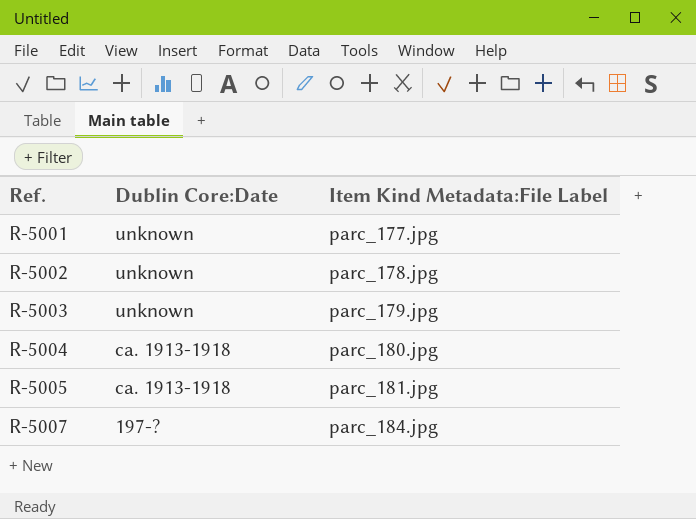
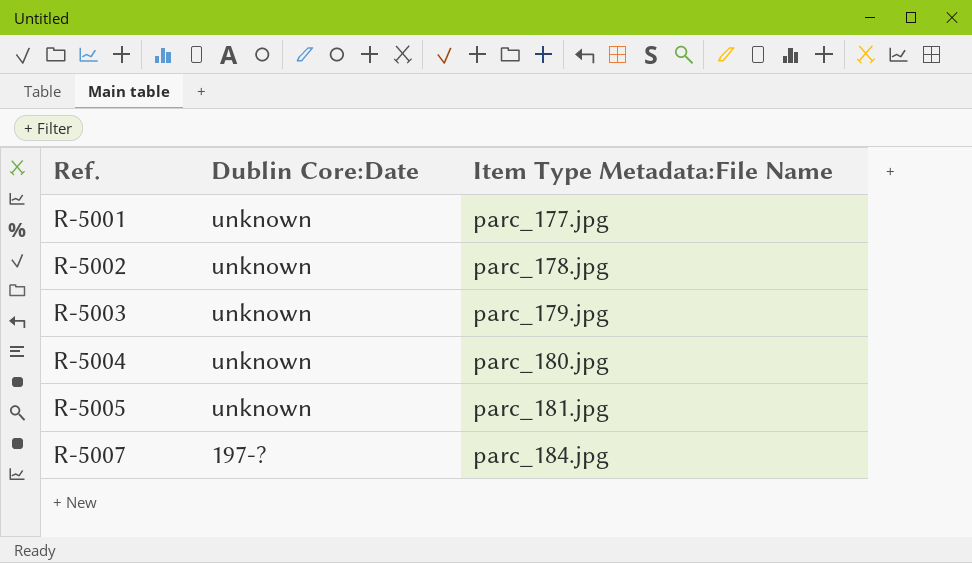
column name: Item Kind Metadata:File Label -> Item Type Metadata:File Name
R-5004 | Dublin Core:Date: ca. 1913-1918 -> unknown
R-5005 | Dublin Core:Date: ca. 1913-1918 -> unknown

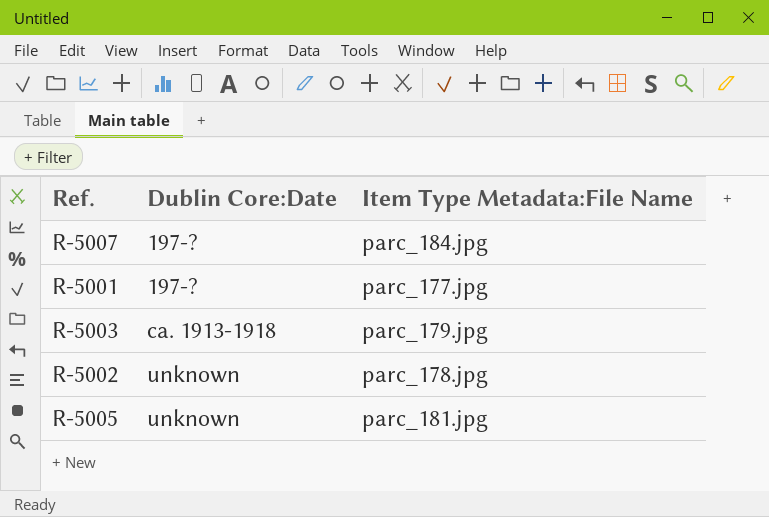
row order: Ref. ascending -> Dublin Core:Date ascending
row R-5004: unknown | parc_180.jpg -> none
R-5001 | Dublin Core:Date: unknown -> 197-?
R-5003 | Dublin Core:Date: unknown -> ca. 1913-1918

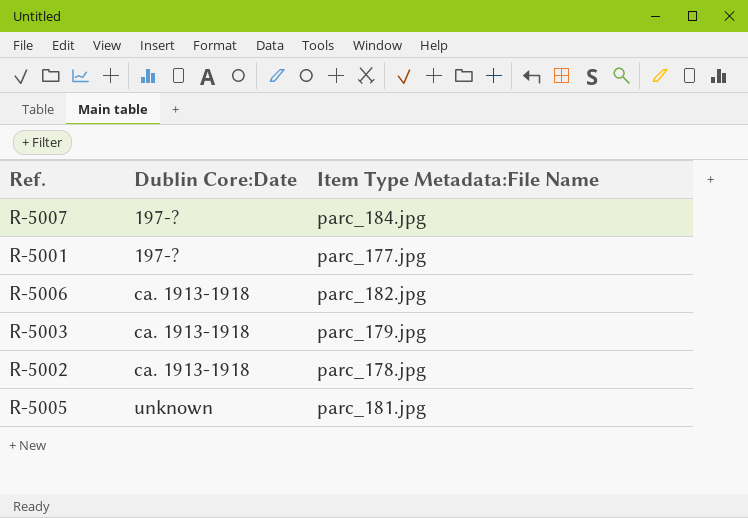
row R-5006: none -> ca. 1913-1918 | parc_182.jpg
R-5002 | Dublin Core:Date: unknown -> ca. 1913-1918

